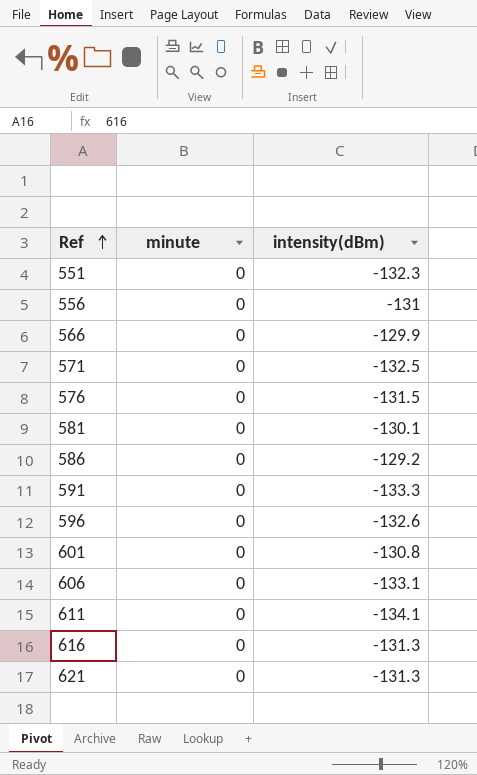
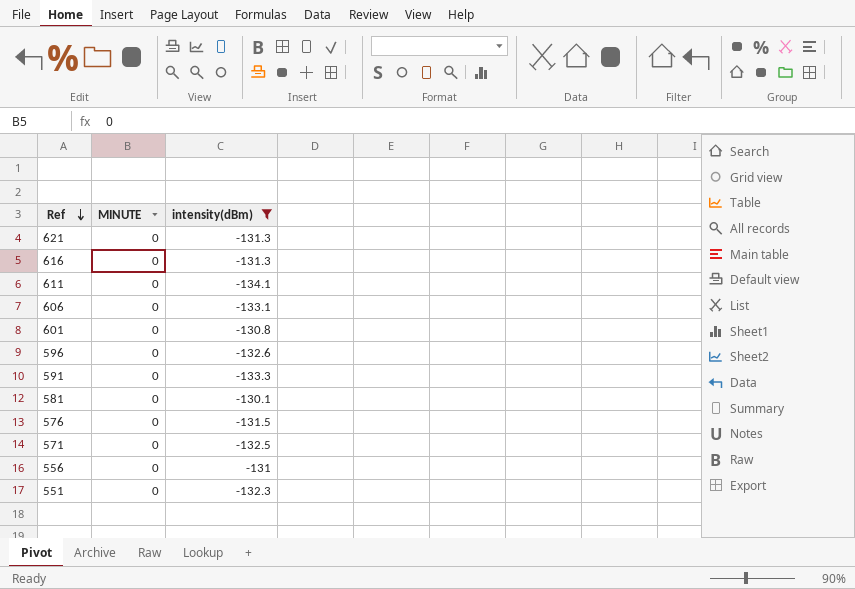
filter: none -> intensity(dBm) <= -130.1
row order: Ref ascending -> Ref descending
column name: minute -> MINUTE

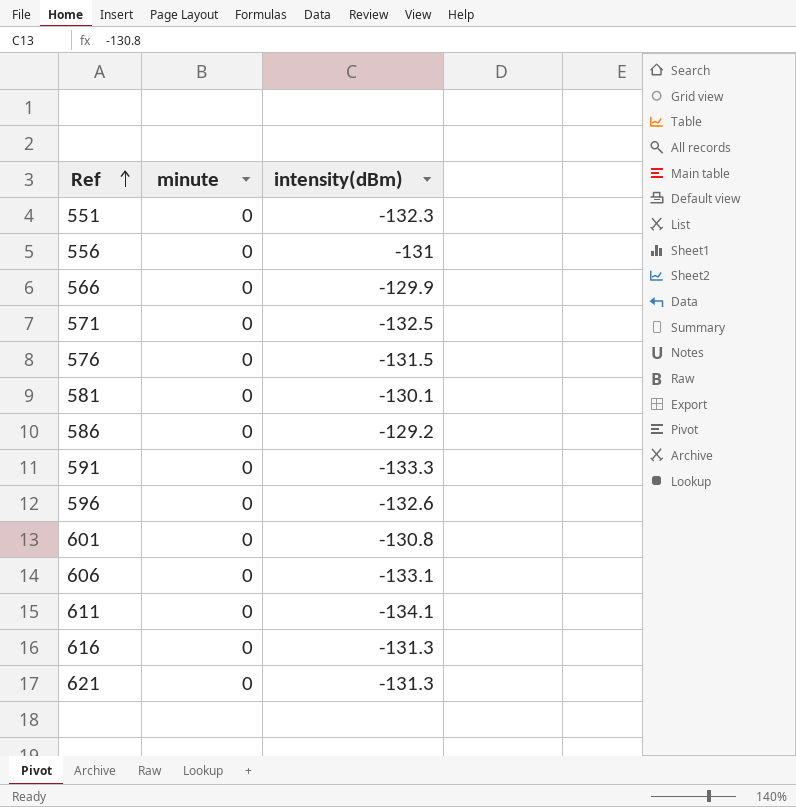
filter: intensity(dBm) <= -130.1 -> none
row order: Ref descending -> Ref ascending
column name: MINUTE -> minute

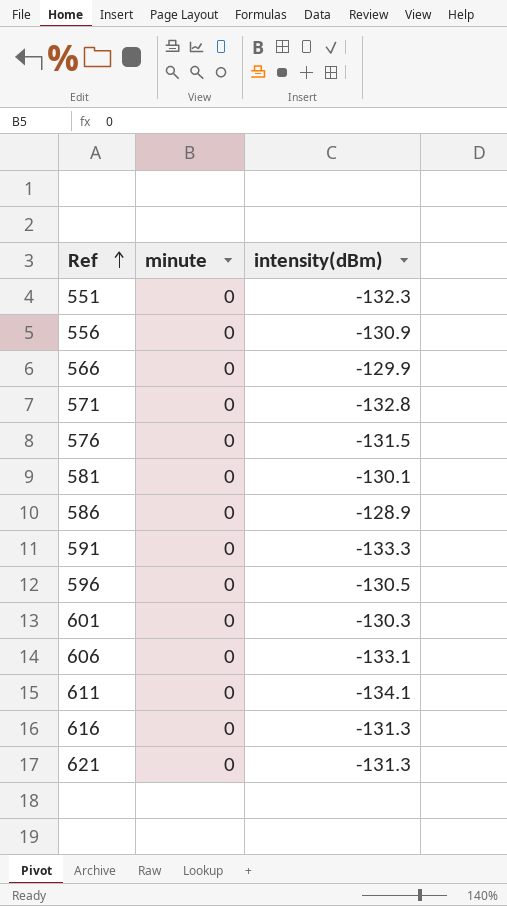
556 | intensity(dBm): -131 -> -130.9
571 | intensity(dBm): -132.5 -> -132.8
586 | intensity(dBm): -129.2 -> -128.9
596 | intensity(dBm): -132.6 -> -130.5
601 | intensity(dBm): -130.8 -> -130.3

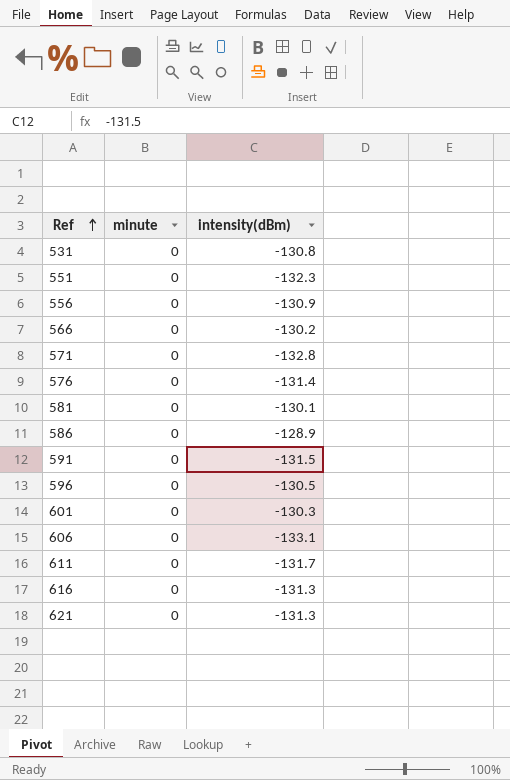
row 531: none -> 0 | -130.8
566 | intensity(dBm): -129.9 -> -130.2
576 | intensity(dBm): -131.5 -> -131.4
591 | intensity(dBm): -133.3 -> -131.5
611 | intensity(dBm): -134.1 -> -131.7

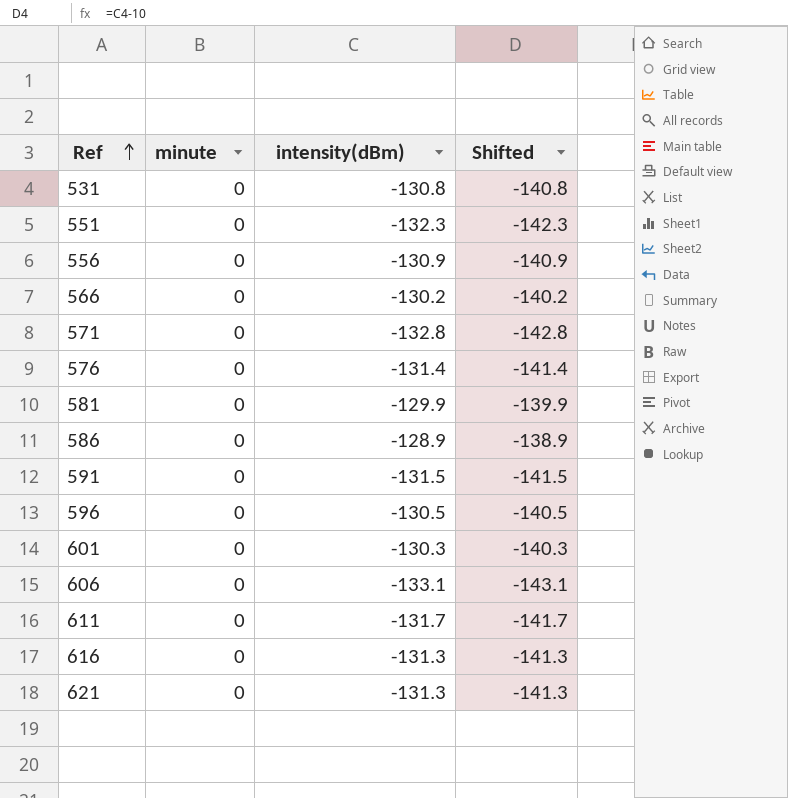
column Shifted | formula: none -> [intensity(dBm)] - 10
581 | intensity(dBm): -130.1 -> -129.9

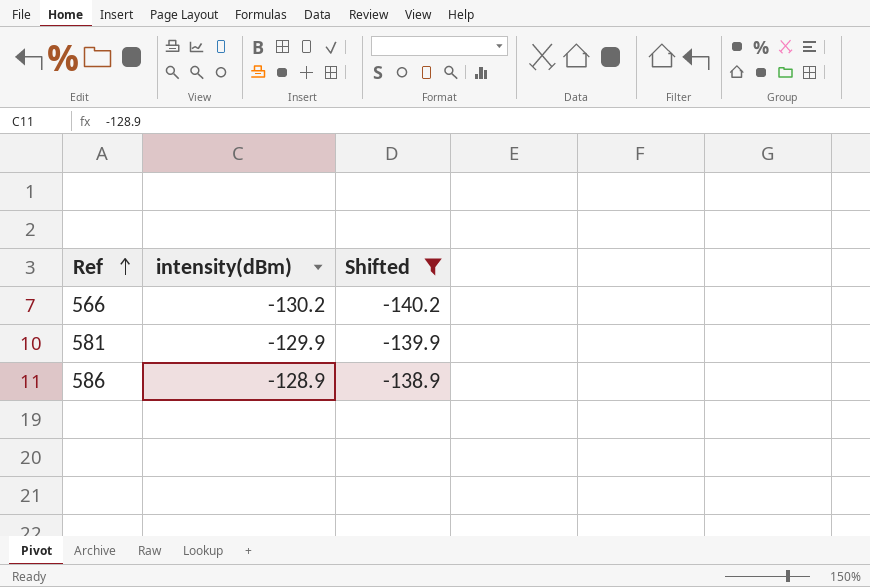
filter: none -> Shifted >= -140.2
column minute | position: 2 -> none

